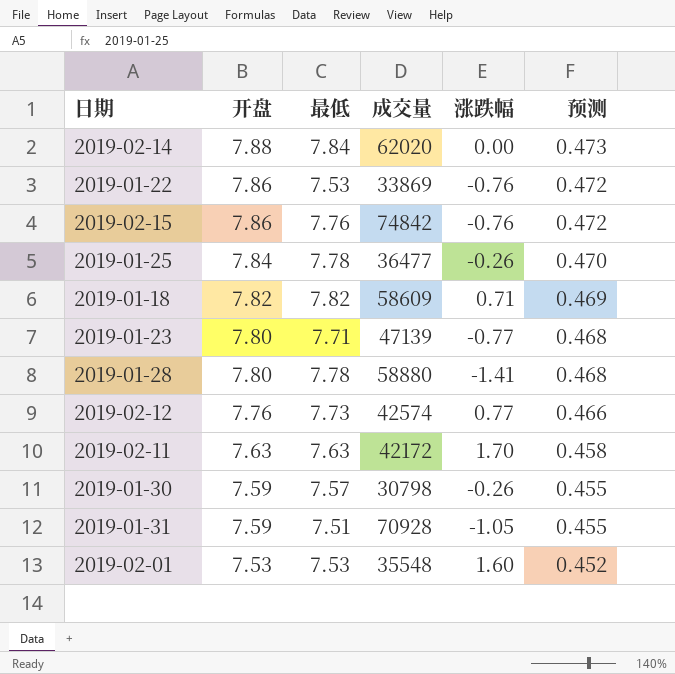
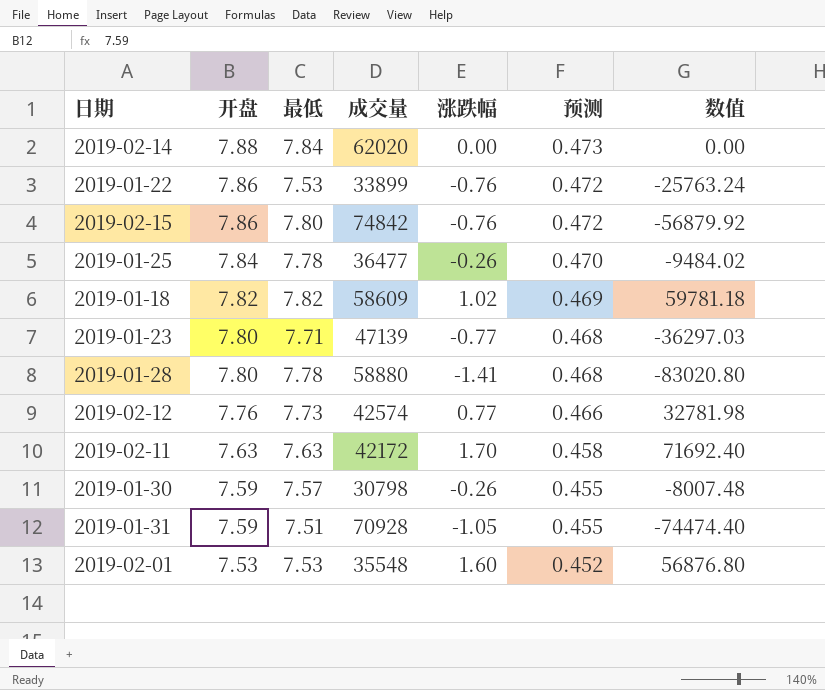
column 数值 | formula: none -> [成交量] * [涨跌幅]
2019-01-22 | 成交量: 33869 -> 33899
2019-02-15 | 最低: 7.76 -> 7.80
2019-01-18 | 涨跌幅: 0.71 -> 1.02

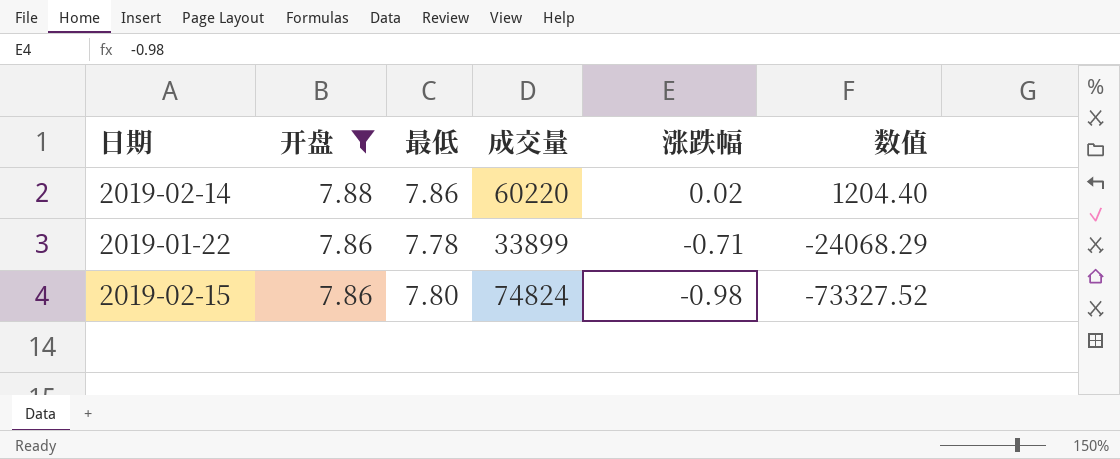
filter: none -> 开盘 >= 7.86
column 预测 | formula: [开盘] * 0.06 -> none
2019-02-14 | 最低: 7.84 -> 7.86
2019-02-14 | 成交量: 62020 -> 60220
2019-02-14 | 涨跌幅: 0.00 -> 0.02
2019-02-14 | 数值: 0.00 -> 1204.40
2019-01-22 | 最低: 7.53 -> 7.78
2019-01-22 | 涨跌幅: -0.76 -> -0.71
2019-01-22 | 数值: -25763.24 -> -24068.29
2019-02-15 | 成交量: 74842 -> 74824
2019-02-15 | 涨跌幅: -0.76 -> -0.98
2019-02-15 | 数值: -56879.92 -> -73327.52

